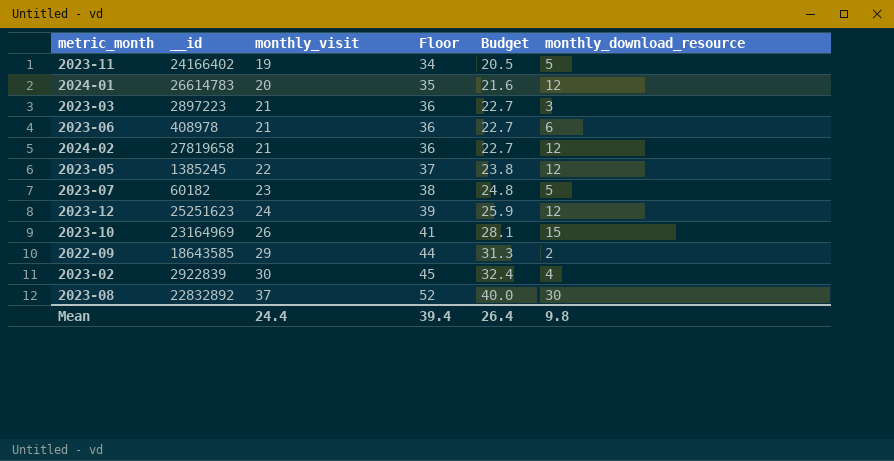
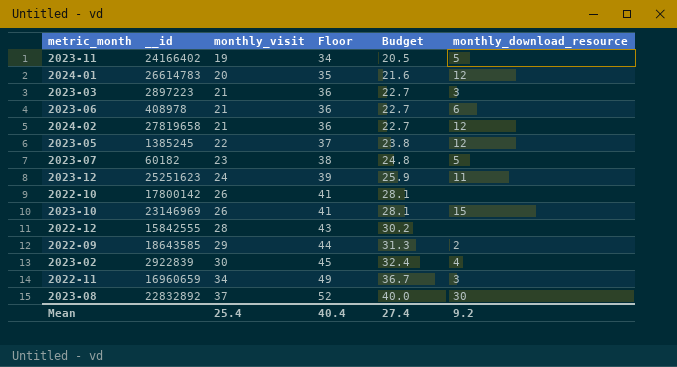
2023-12 | monthly_download_resource: 12 -> 11
row 2022-10: none -> 17800142 | 26 | 41 | 28.1 | none
2023-10 | __id: 23164969 -> 23146969
row 2022-12: none -> 15842555 | 28 | 43 | 30.2 | none
row 2022-11: none -> 16960659 | 34 | 49 | 36.7 | 3
Mean | monthly_visit: 24.4 -> 25.4
Mean | Floor: 39.4 -> 40.4
Mean | Budget: 26.4 -> 27.4
Mean | monthly_download_resource: 9.8 -> 9.2

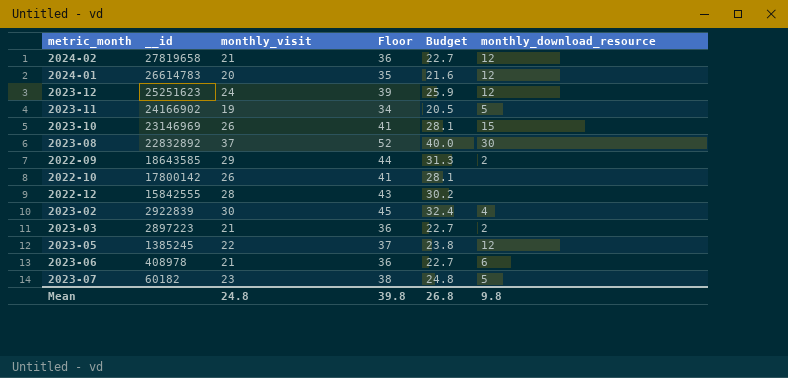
row order: monthly_visit ascending -> __id descending
row 2022-11: 16960659 | 34 | 49 | 36.7 | 3 -> none
2023-12 | monthly_download_resource: 11 -> 12
2023-11 | __id: 24166402 -> 24166902
2023-03 | monthly_download_resource: 3 -> 2
Mean | monthly_visit: 25.4 -> 24.8
Mean | Floor: 40.4 -> 39.8
Mean | Budget: 27.4 -> 26.8
Mean | monthly_download_resource: 9.2 -> 9.8

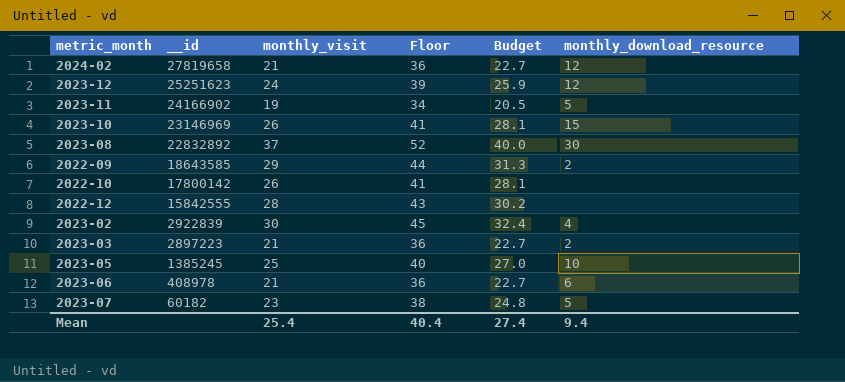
row 2024-01: 26614783 | 20 | 35 | 21.6 | 12 -> none
2023-05 | monthly_visit: 22 -> 25
2023-05 | Floor: 37 -> 40
2023-05 | Budget: 23.8 -> 27.0
2023-05 | monthly_download_resource: 12 -> 10
Mean | monthly_visit: 24.8 -> 25.4
Mean | Floor: 39.8 -> 40.4
Mean | Budget: 26.8 -> 27.4
Mean | monthly_download_resource: 9.8 -> 9.4

